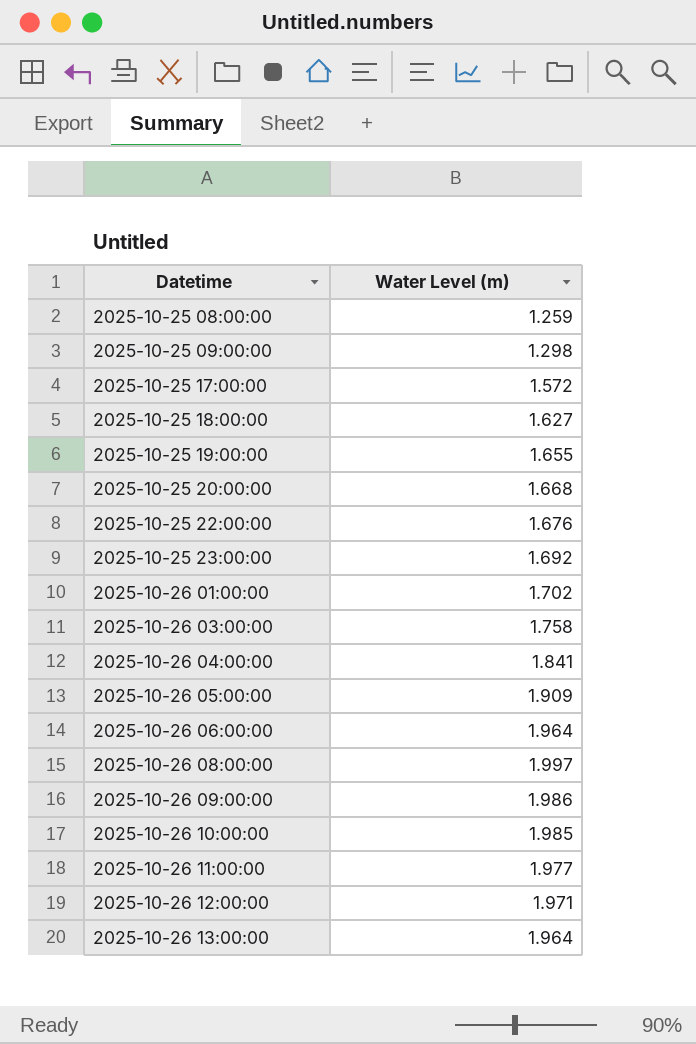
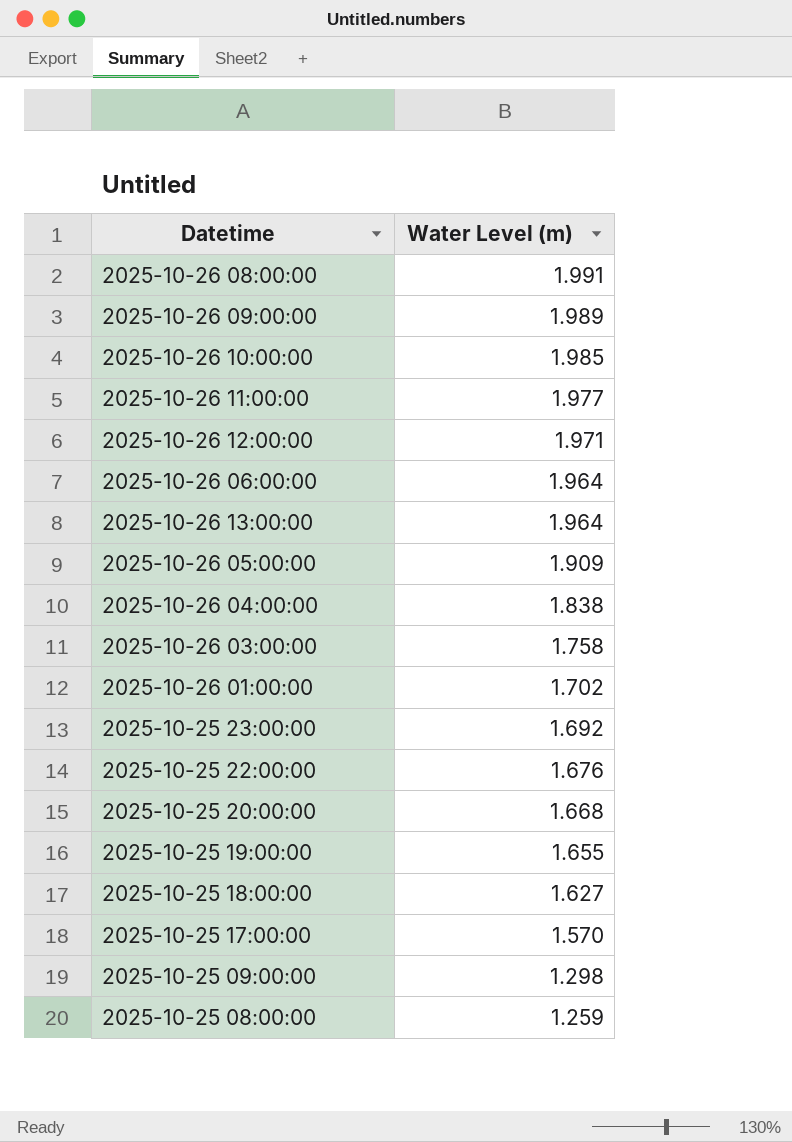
row order: Datetime ascending -> Water Level (m) descending
2025-10-26 08:00:00 | Water Level (m): 1.997 -> 1.991
2025-10-26 09:00:00 | Water Level (m): 1.986 -> 1.989
2025-10-26 04:00:00 | Water Level (m): 1.841 -> 1.838
2025-10-25 17:00:00 | Water Level (m): 1.572 -> 1.570

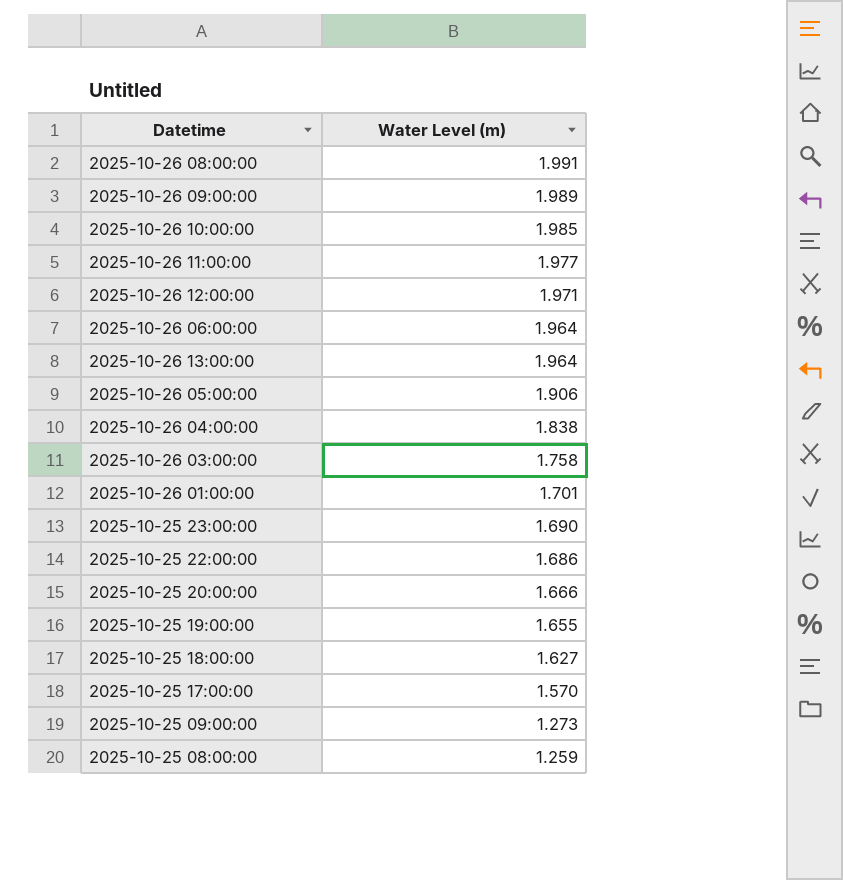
2025-10-26 05:00:00 | Water Level (m): 1.909 -> 1.906
2025-10-26 01:00:00 | Water Level (m): 1.702 -> 1.701
2025-10-25 23:00:00 | Water Level (m): 1.692 -> 1.690
2025-10-25 22:00:00 | Water Level (m): 1.676 -> 1.686
2025-10-25 20:00:00 | Water Level (m): 1.668 -> 1.666
2025-10-25 09:00:00 | Water Level (m): 1.298 -> 1.273

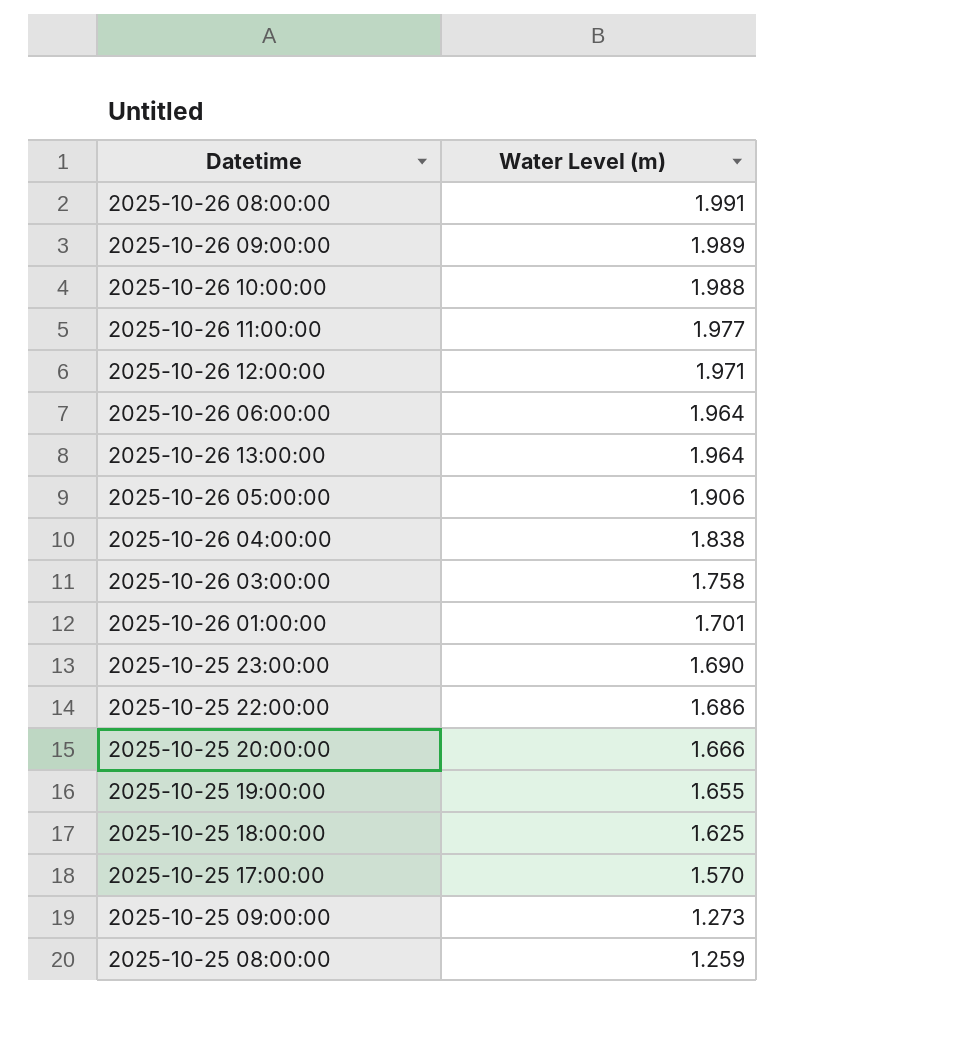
2025-10-26 10:00:00 | Water Level (m): 1.985 -> 1.988
2025-10-25 18:00:00 | Water Level (m): 1.627 -> 1.625

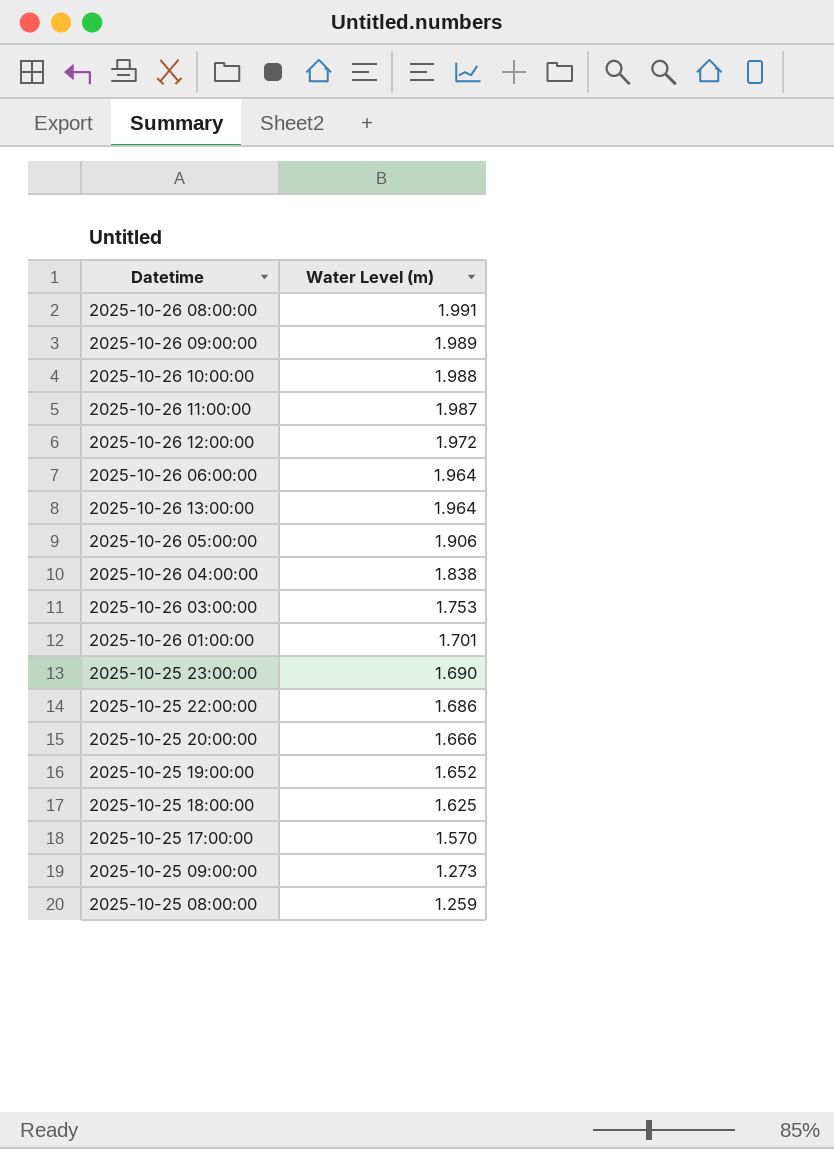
2025-10-26 11:00:00 | Water Level (m): 1.977 -> 1.987
2025-10-26 12:00:00 | Water Level (m): 1.971 -> 1.972
2025-10-26 03:00:00 | Water Level (m): 1.758 -> 1.753
2025-10-25 19:00:00 | Water Level (m): 1.655 -> 1.652

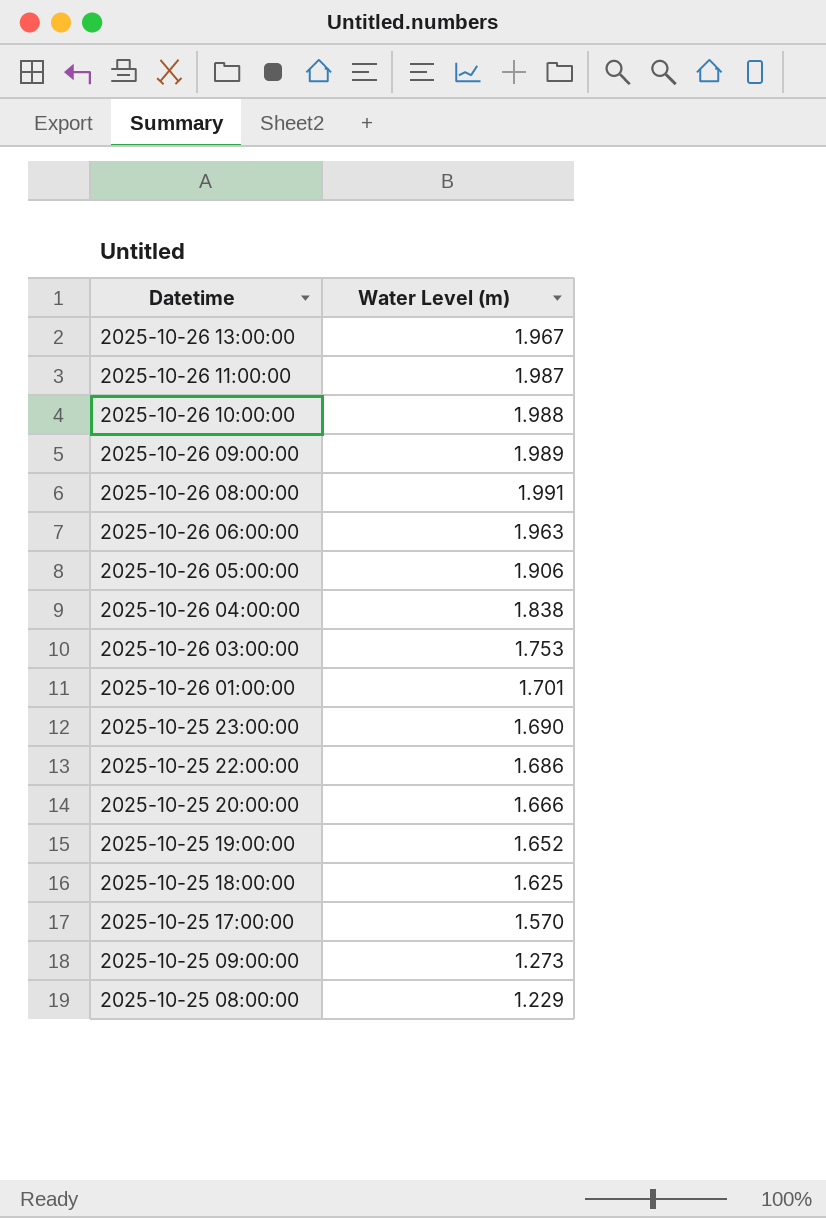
row order: Water Level (m) descending -> Datetime descending
row 2025-10-26 12:00:00: 1.972 -> none
2025-10-26 13:00:00 | Water Level (m): 1.964 -> 1.967
2025-10-26 06:00:00 | Water Level (m): 1.964 -> 1.963
2025-10-25 08:00:00 | Water Level (m): 1.259 -> 1.229

